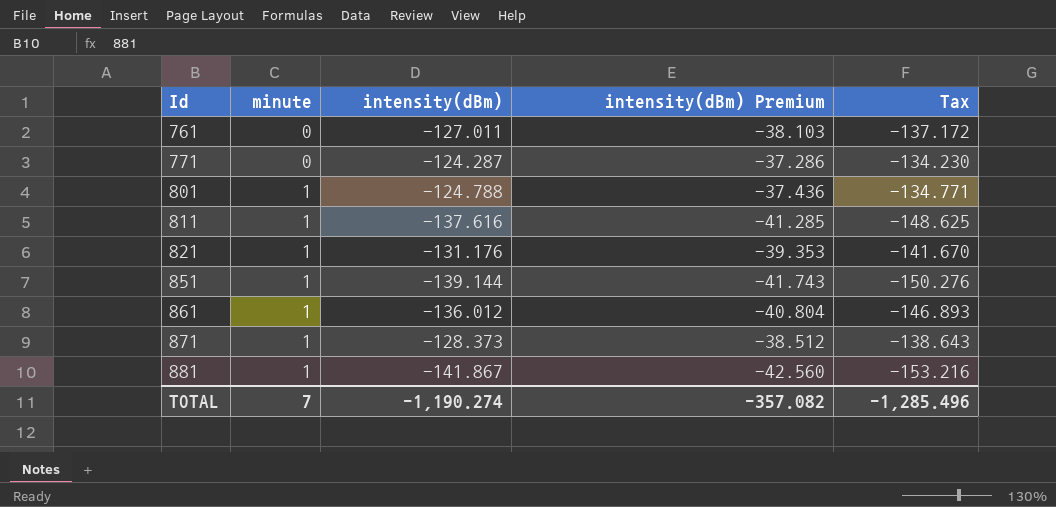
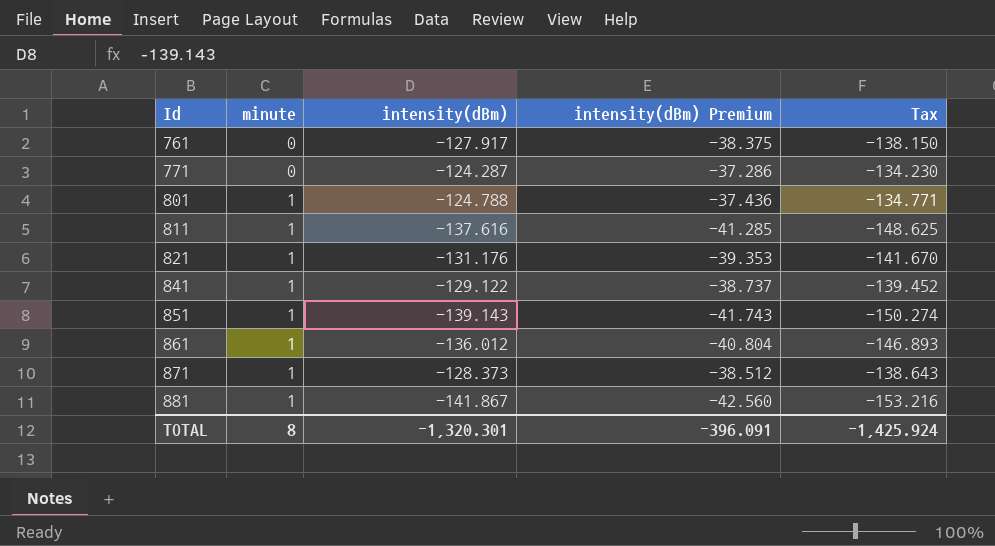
761 | intensity(dBm): -127.011 -> -127.917
761 | intensity(dBm) Premium: -38.103 -> -38.375
761 | Tax: -137.172 -> -138.150
row 841: none -> 1 | -129.122 | -38.737 | -139.452
851 | intensity(dBm): -139.144 -> -139.143
851 | Tax: -150.276 -> -150.274
TOTAL | minute: 7 -> 8
TOTAL | intensity(dBm): -1,190.274 -> -1,320.301
TOTAL | intensity(dBm) Premium: -357.082 -> -396.091
TOTAL | Tax: -1,285.496 -> -1,425.924

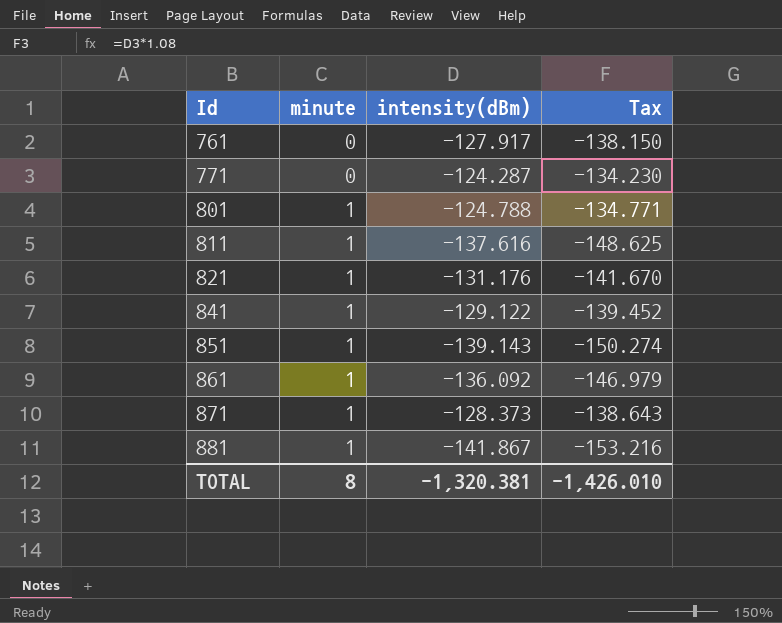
column intensity(dBm) Premium | formula: [intensity(dBm)] * 0.3 -> none
861 | intensity(dBm): -136.012 -> -136.092
861 | Tax: -146.893 -> -146.979
TOTAL | intensity(dBm): -1,320.301 -> -1,320.381
TOTAL | Tax: -1,425.924 -> -1,426.010

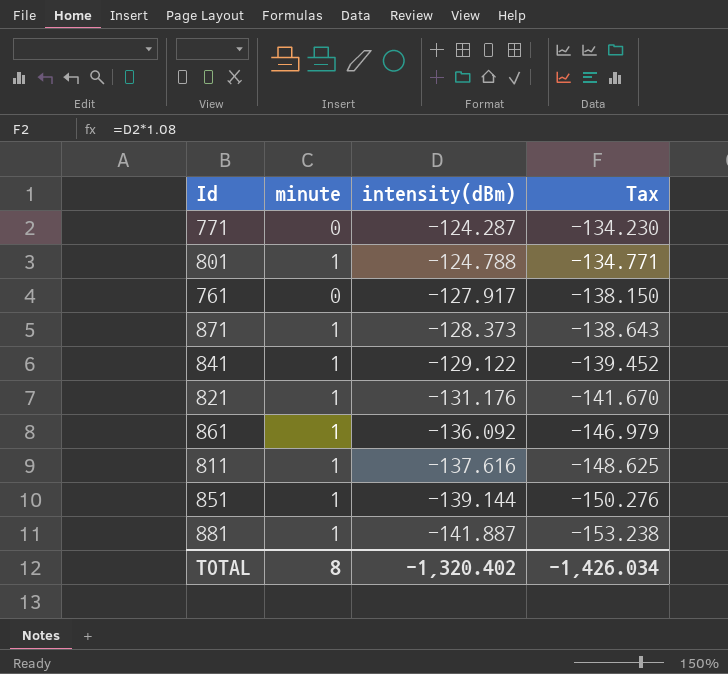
row order: Id ascending -> intensity(dBm) descending
851 | intensity(dBm): -139.143 -> -139.144
851 | Tax: -150.274 -> -150.276
881 | intensity(dBm): -141.867 -> -141.887
881 | Tax: -153.216 -> -153.238
TOTAL | intensity(dBm): -1,320.381 -> -1,320.402
TOTAL | Tax: -1,426.010 -> -1,426.034

